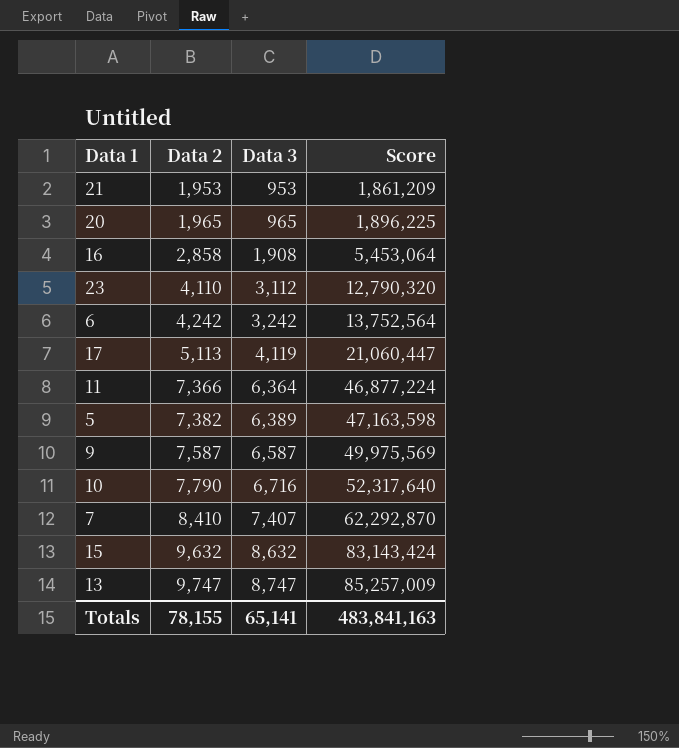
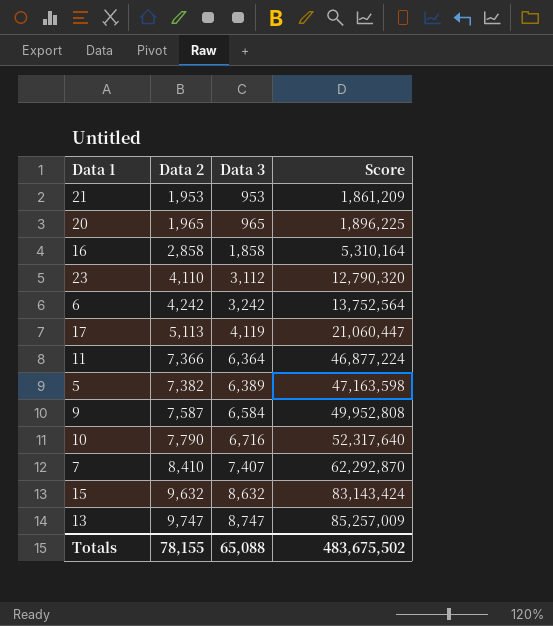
16 | Data 3: 1,908 -> 1,858
16 | Score: 5,453,064 -> 5,310,164
9 | Data 3: 6,587 -> 6,584
9 | Score: 49,975,569 -> 49,952,808
Totals | Data 3: 65,141 -> 65,088
Totals | Score: 483,841,163 -> 483,675,502

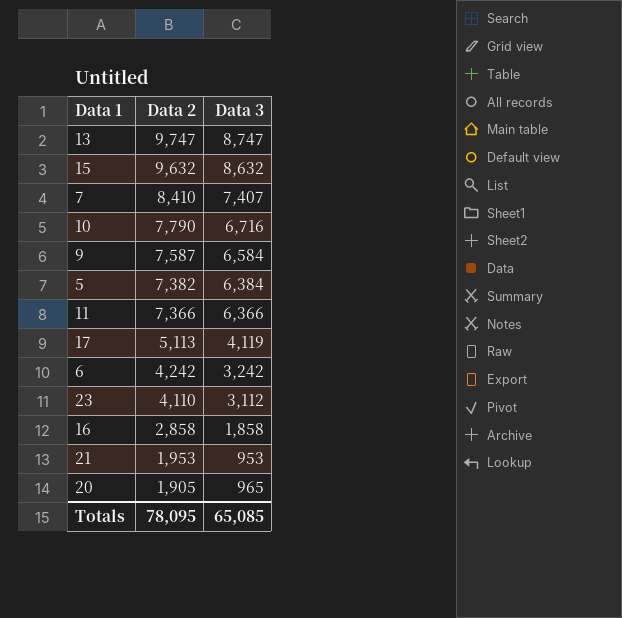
row order: Data 2 ascending -> Data 2 descending
column Score | formula: [Data 2] * [Data 3] -> none
5 | Data 3: 6,389 -> 6,384
11 | Data 3: 6,364 -> 6,366
20 | Data 2: 1,965 -> 1,905
Totals | Data 2: 78,155 -> 78,095
Totals | Data 3: 65,088 -> 65,085

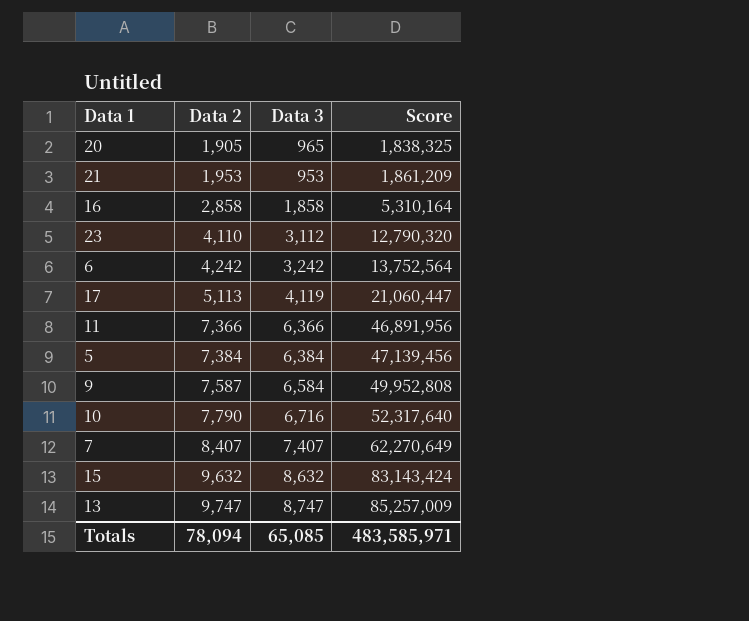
row order: Data 2 descending -> Data 2 ascending
column Score | formula: none -> [Data 2] * [Data 3]
5 | Data 2: 7,382 -> 7,384
7 | Data 2: 8,410 -> 8,407
Totals | Data 2: 78,095 -> 78,094

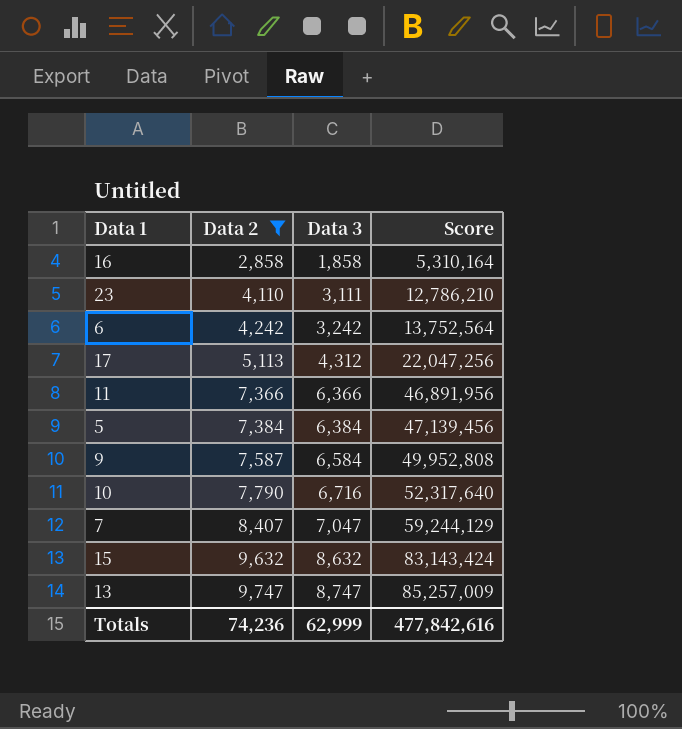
filter: none -> Data 2 >= 2,858
23 | Data 3: 3,112 -> 3,111
23 | Score: 12,790,320 -> 12,786,210
17 | Data 3: 4,119 -> 4,312
17 | Score: 21,060,447 -> 22,047,256
7 | Data 3: 7,407 -> 7,047
7 | Score: 62,270,649 -> 59,244,129
Totals | Data 2: 78,094 -> 74,236
Totals | Data 3: 65,085 -> 62,999
Totals | Score: 483,585,971 -> 477,842,616

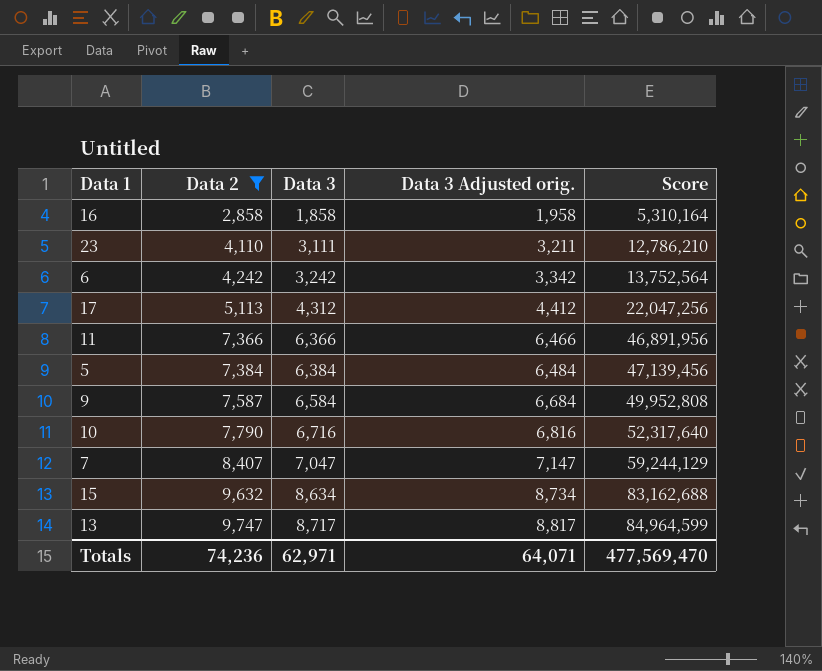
column Data 3 Adjusted orig. | formula: none -> [Data 3] + 100
15 | Data 3: 8,632 -> 8,634
15 | Score: 83,143,424 -> 83,162,688
13 | Data 3: 8,747 -> 8,717
13 | Score: 85,257,009 -> 84,964,599
Totals | Data 3: 62,999 -> 62,971
Totals | Score: 477,842,616 -> 477,569,470

